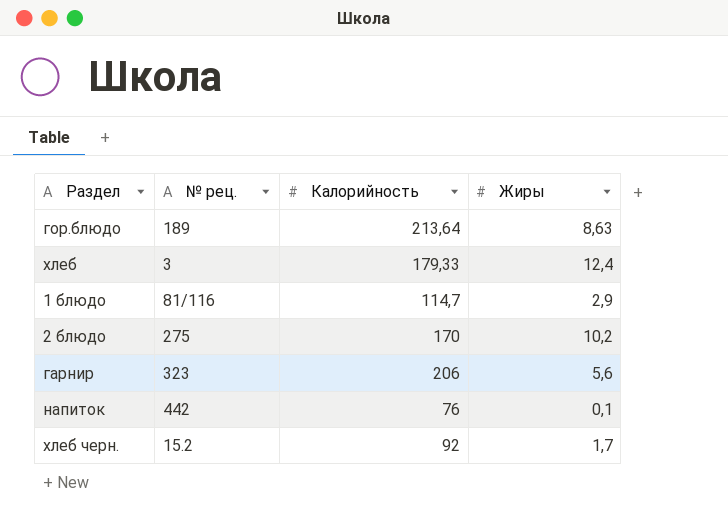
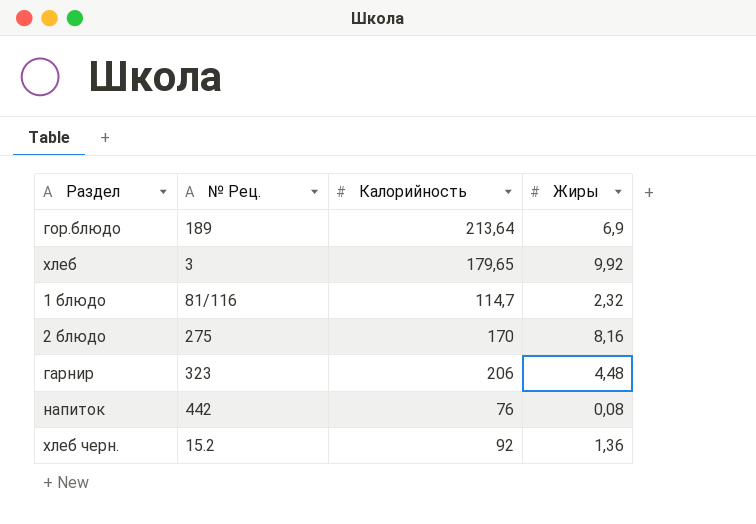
column name: № рец. -> № Рец.
гор.блюдо | Жиры: 8,63 -> 6,9
хлеб | Калорийность: 179,33 -> 179,65
хлеб | Жиры: 12,4 -> 9,92
1 блюдо | Жиры: 2,9 -> 2,32
2 блюдо | Жиры: 10,2 -> 8,16
гарнир | Жиры: 5,6 -> 4,48
напиток | Жиры: 0,1 -> 0,08
хлеб черн. | Жиры: 1,7 -> 1,36

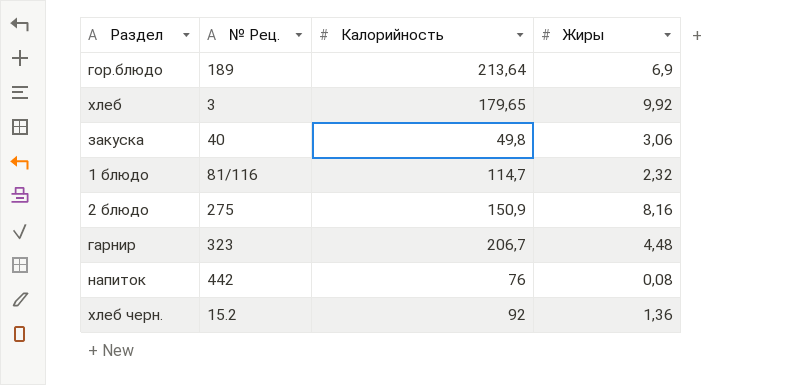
row закуска: none -> 40 | 49,8 | 3,06
2 блюдо | Калорийность: 170 -> 150,9
гарнир | Калорийность: 206 -> 206,7

